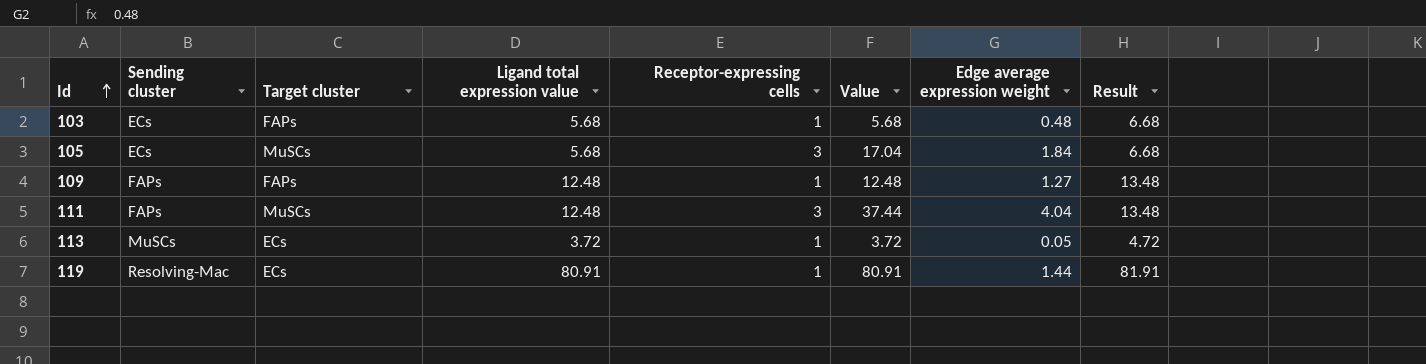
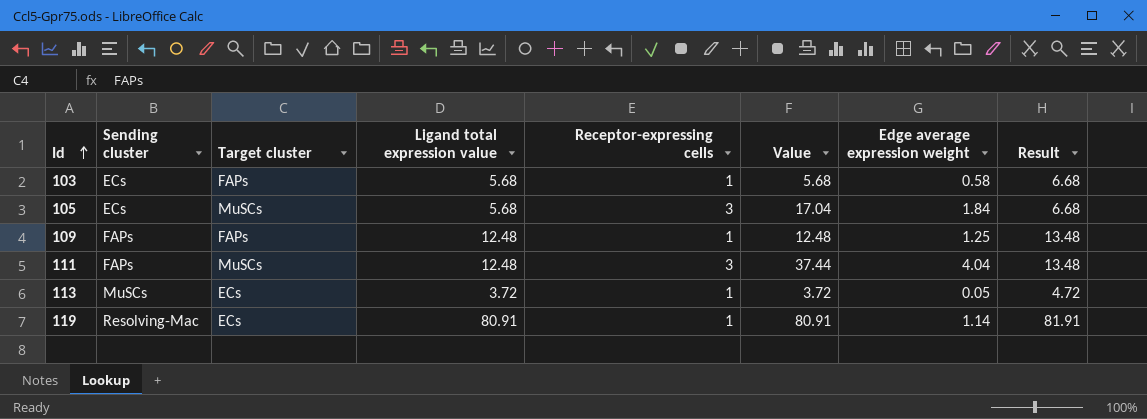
103 | Edge average expression weight: 0.48 -> 0.58
109 | Edge average expression weight: 1.27 -> 1.25
119 | Edge average expression weight: 1.44 -> 1.14

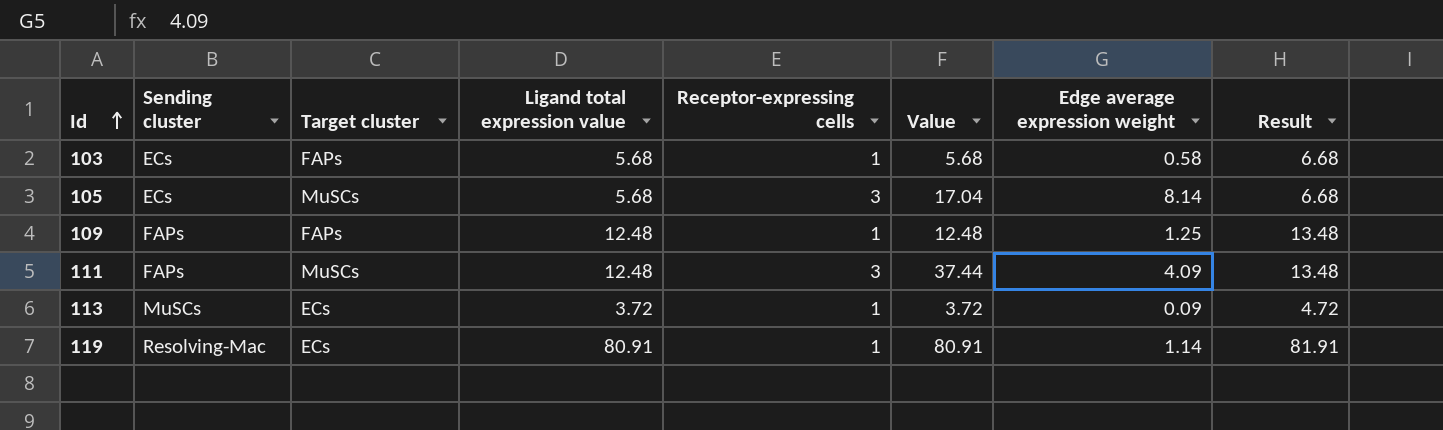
105 | Edge average expression weight: 1.84 -> 8.14
111 | Edge average expression weight: 4.04 -> 4.09
113 | Edge average expression weight: 0.05 -> 0.09

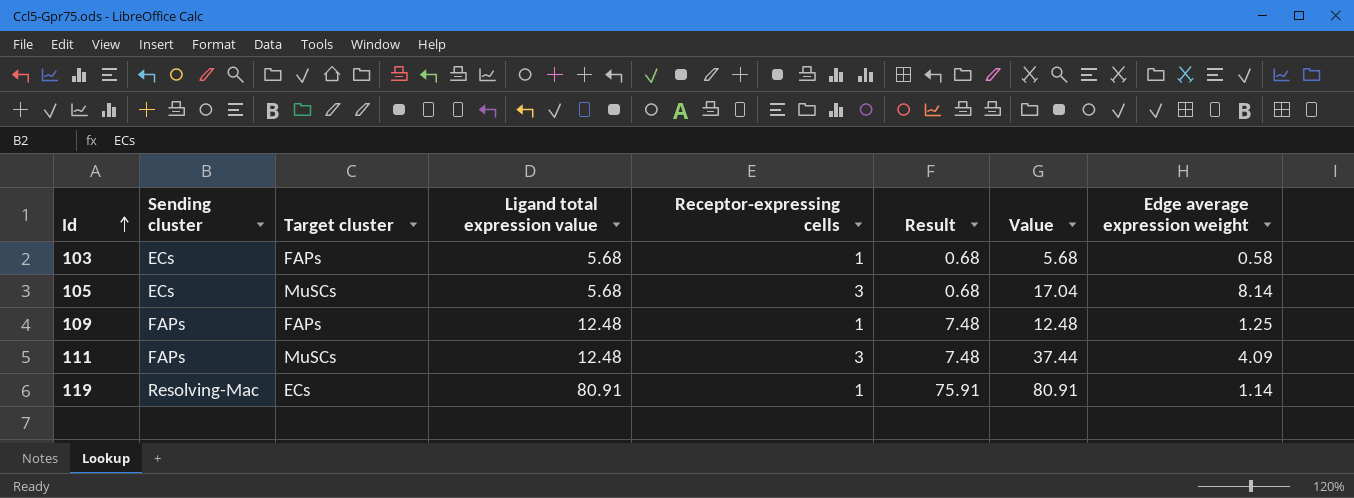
column Result | formula: [Ligand total expression value] + 1 -> [Ligand total expression value] - 5
column Result | position: 8 -> 6
row 113: MuSCs | ECs | 3.72 | 1 | 3.72 | 0.09 | 4.72 -> none

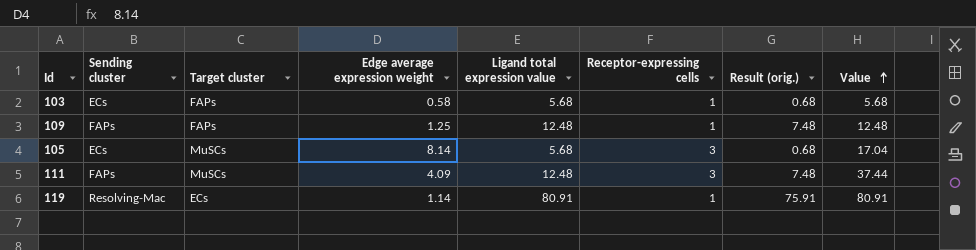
row order: Id ascending -> Value ascending
column Edge average expression weight | position: 8 -> 4
column name: Result -> Result (orig.)

